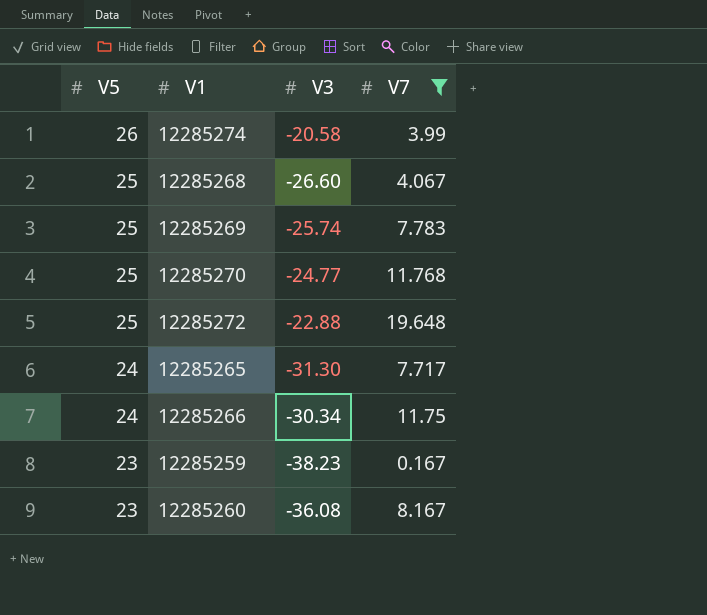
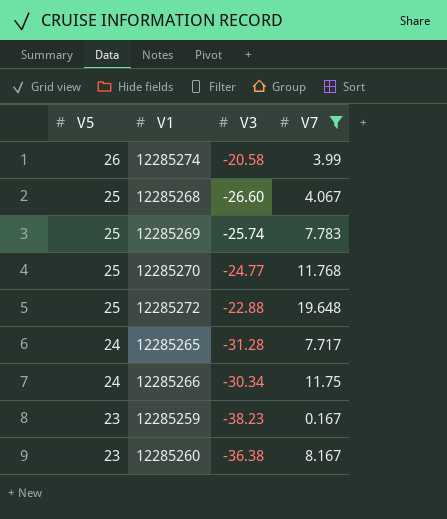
12285265 | V3: -31.30 -> -31.28
12285260 | V3: -36.08 -> -36.38

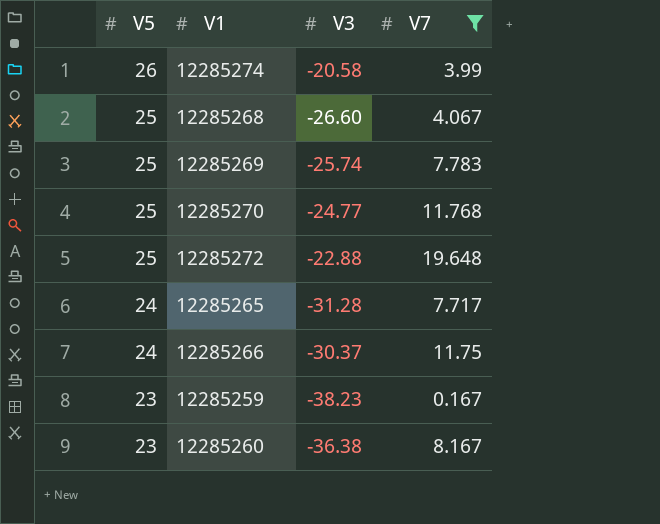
12285266 | V3: -30.34 -> -30.37

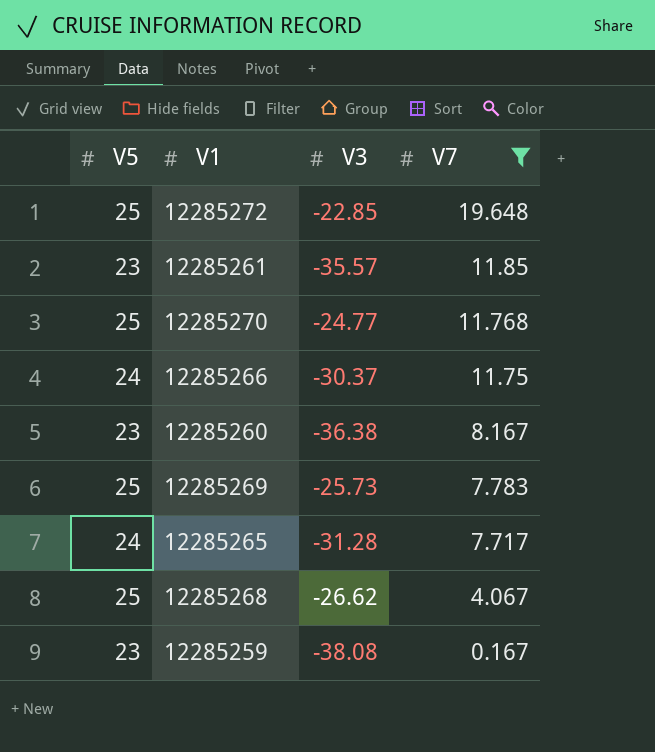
row order: V5 descending -> V7 descending
row 12285274: 26 | -20.58 | 3.99 -> none
12285272 | V3: -22.88 -> -22.85
row 12285261: none -> 23 | -35.57 | 11.85
12285269 | V3: -25.74 -> -25.73
12285268 | V3: -26.60 -> -26.62
12285259 | V3: -38.23 -> -38.08

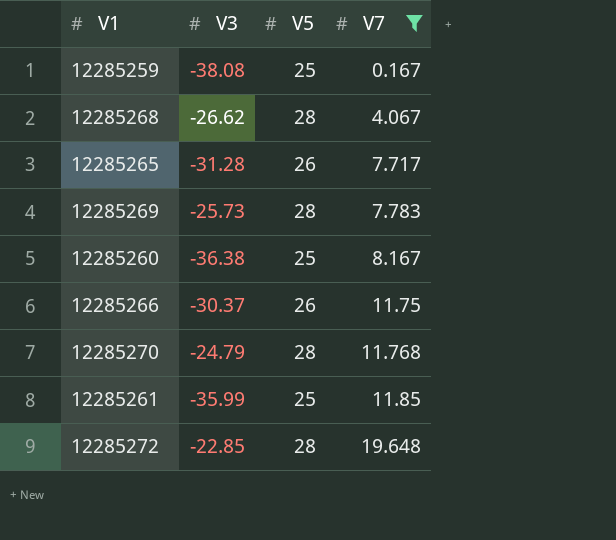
row order: V7 descending -> V7 ascending
column V5 | position: 1 -> 3
12285259 | V5: 23 -> 25
12285268 | V5: 25 -> 28
12285265 | V5: 24 -> 26
12285269 | V5: 25 -> 28
12285260 | V5: 23 -> 25
12285266 | V5: 24 -> 26
12285270 | V3: -24.77 -> -24.79
12285270 | V5: 25 -> 28
12285261 | V3: -35.57 -> -35.99
12285261 | V5: 23 -> 25
12285272 | V5: 25 -> 28

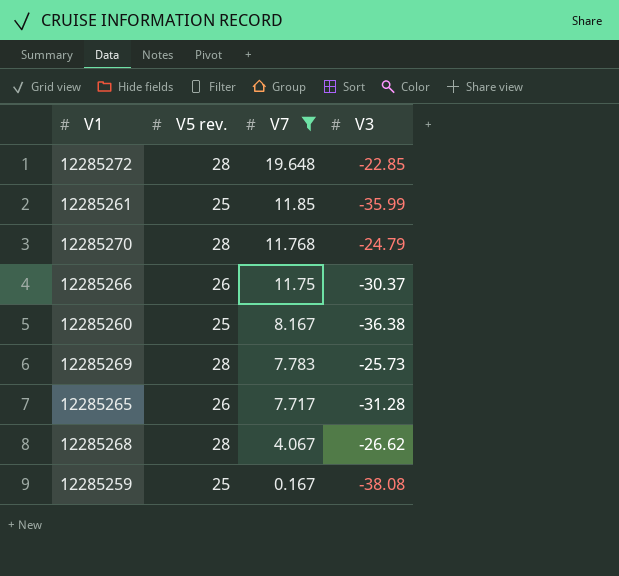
row order: V7 ascending -> V7 descending
column name: V5 -> V5 rev.
column V3 | position: 2 -> 4

